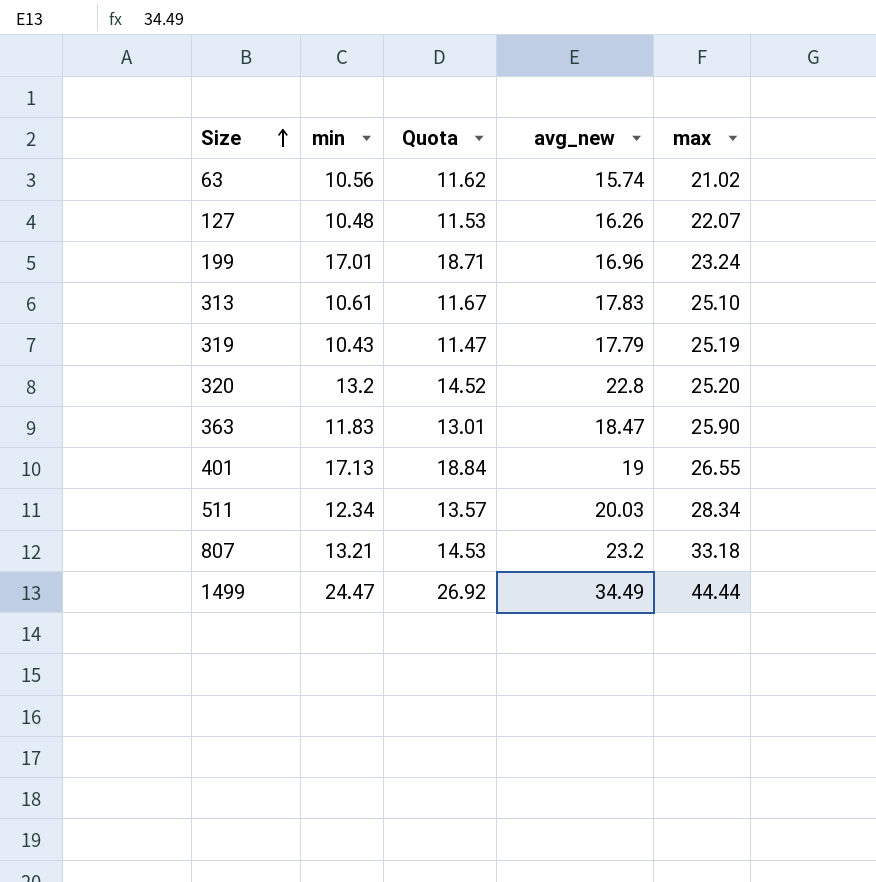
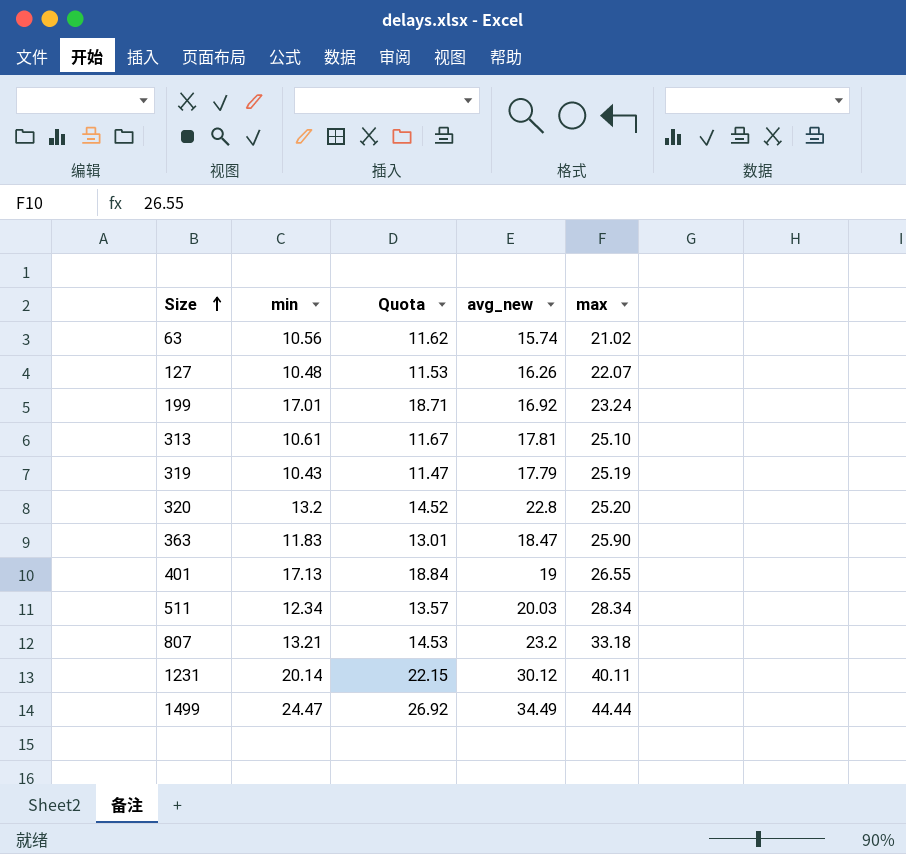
199 | avg_new: 16.96 -> 16.92
313 | avg_new: 17.83 -> 17.81
row 1231: none -> 20.14 | 22.15 | 30.12 | 40.11

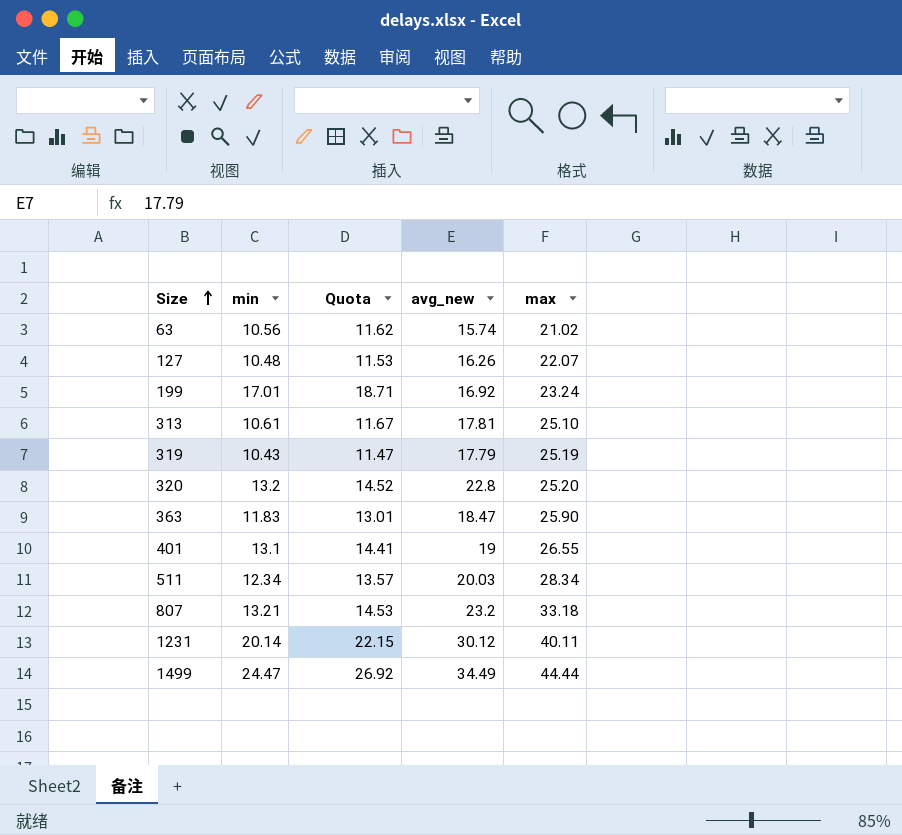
401 | min: 17.13 -> 13.1
401 | Quota: 18.84 -> 14.41

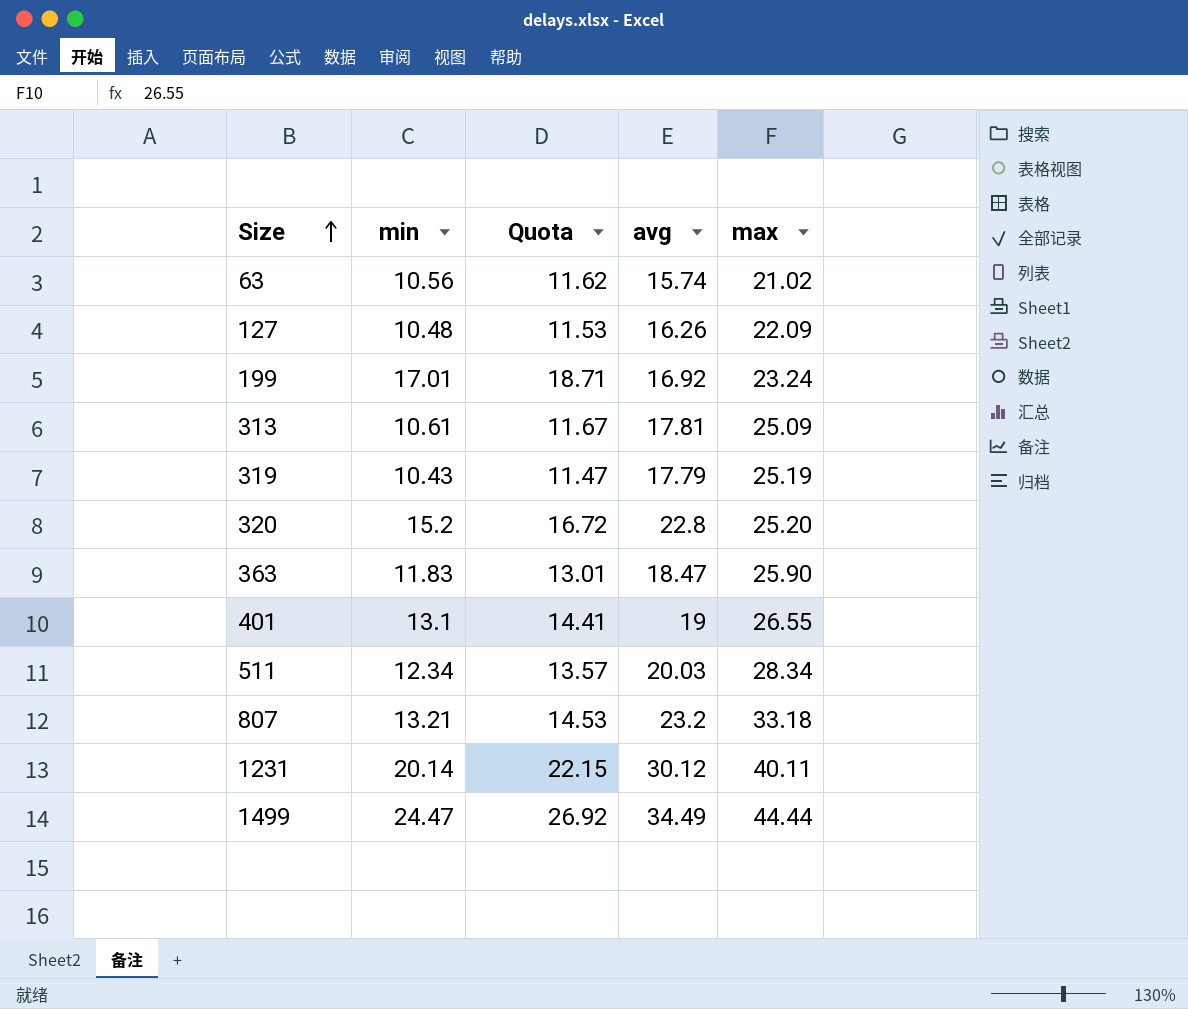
column name: avg_new -> avg
127 | max: 22.07 -> 22.09
313 | max: 25.10 -> 25.09
320 | min: 13.2 -> 15.2
320 | Quota: 14.52 -> 16.72

